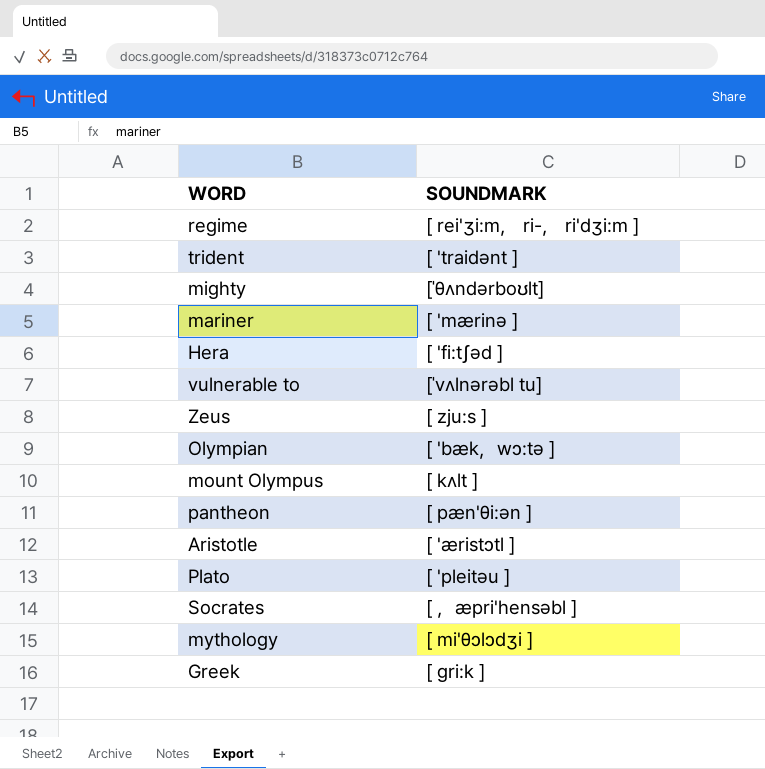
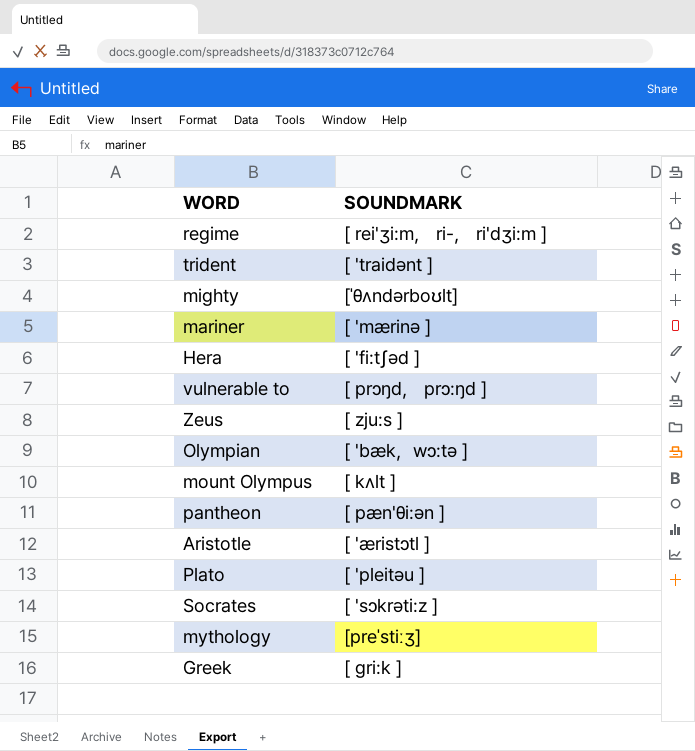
vulnerable to | SOUNDMARK: [ˈvʌlnərəbl tu] -> [ prɔŋd， prɔ:ŋd ]
Socrates | SOUNDMARK: [ ，æpri'hensəbl ] -> [ 'sɔkrəti:z ]
mythology | SOUNDMARK: [ mi'θɔlɔdʒi ] -> [preˈstiːʒ]

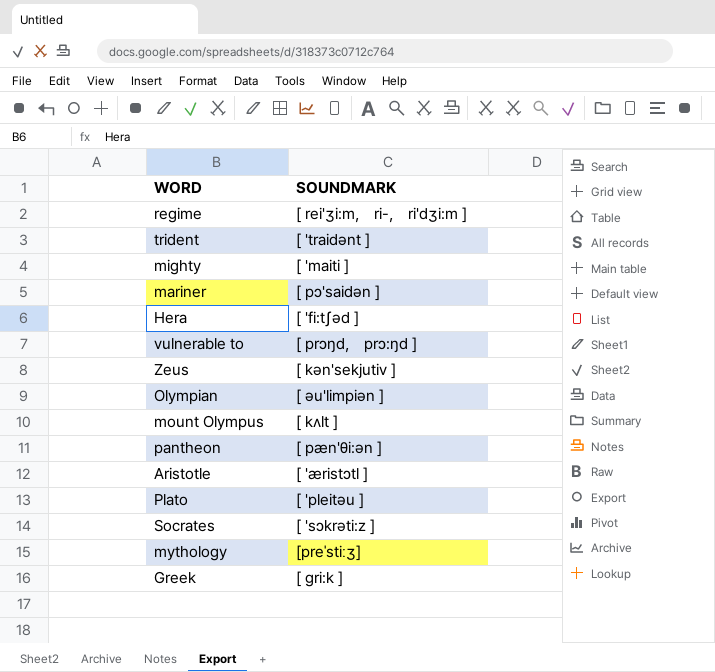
mighty | SOUNDMARK: [ˈθʌndərboʊlt] -> [ 'maiti ]
mariner | SOUNDMARK: [ 'mærinə ] -> [ pɔ'saidən ]
Zeus | SOUNDMARK: [ zju:s ] -> [ kən'sekjutiv ]
Olympian | SOUNDMARK: [ 'bæk，wɔ:tə ] -> [ əu'limpiən ]

